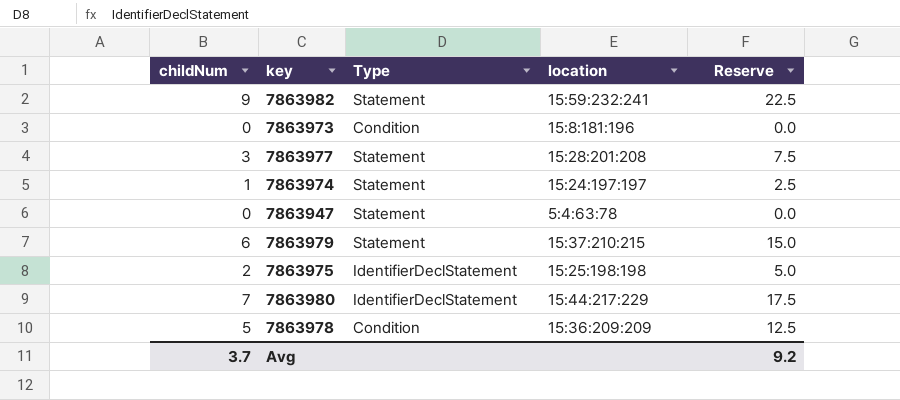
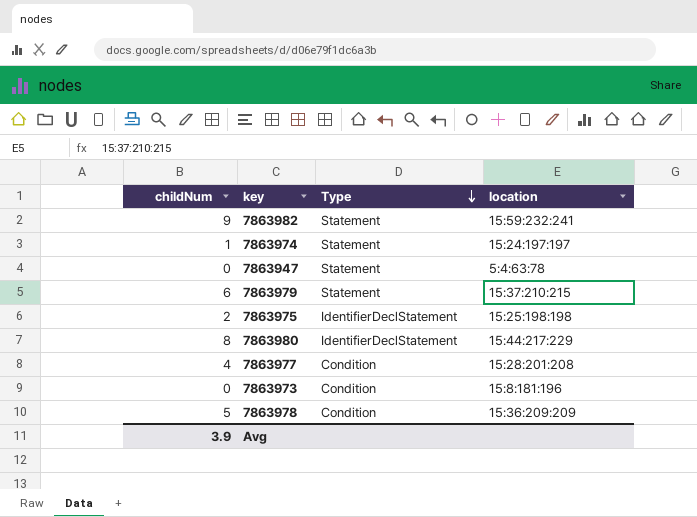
row order: none -> Type descending
column Reserve | formula: [childNum] * 2.5 -> none
7863980 | childNum: 7 -> 8
7863977 | childNum: 3 -> 4
7863977 | Type: Statement -> Condition
Avg | childNum: 3.7 -> 3.9

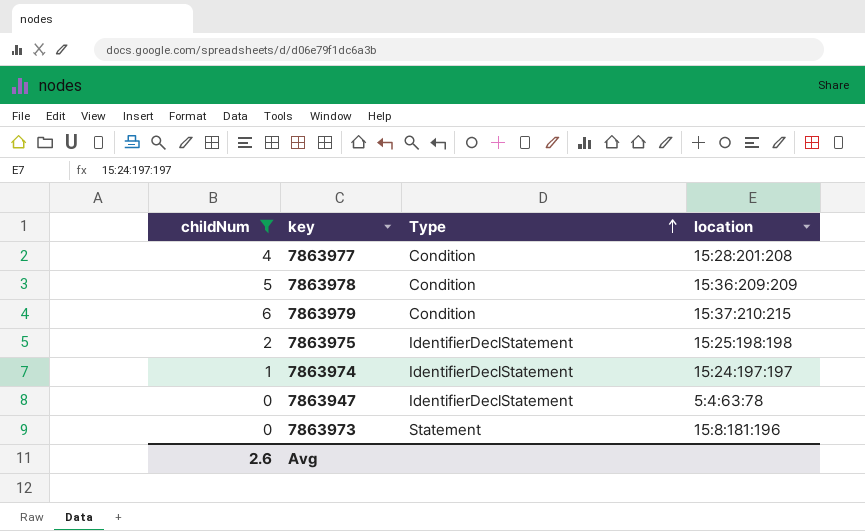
filter: none -> childNum <= 6
row order: Type descending -> Type ascending
7863979 | Type: Statement -> Condition
7863974 | Type: Statement -> IdentifierDeclStatement
7863947 | Type: Statement -> IdentifierDeclStatement
7863973 | Type: Condition -> Statement
Avg | childNum: 3.9 -> 2.6

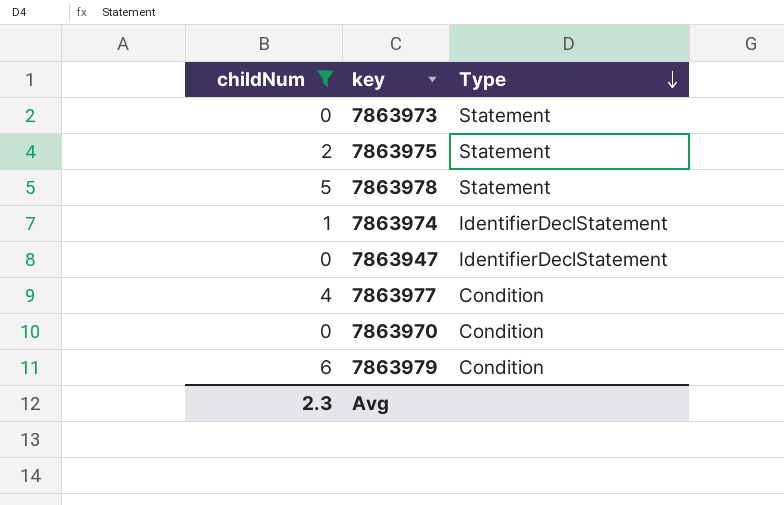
row order: Type ascending -> Type descending
column location | position: 4 -> none
7863975 | Type: IdentifierDeclStatement -> Statement
7863978 | Type: Condition -> Statement
row 7863970: none -> 0 | Condition
Avg | childNum: 2.6 -> 2.3

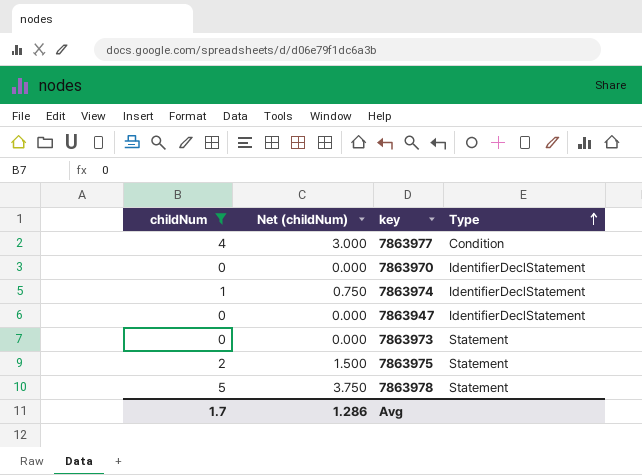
row order: Type descending -> Type ascending
column Net (childNum) | formula: none -> [childNum] * 0.75
row 7863979: 6 | Condition -> none
7863970 | Type: Condition -> IdentifierDeclStatement
Avg | childNum: 2.3 -> 1.7

